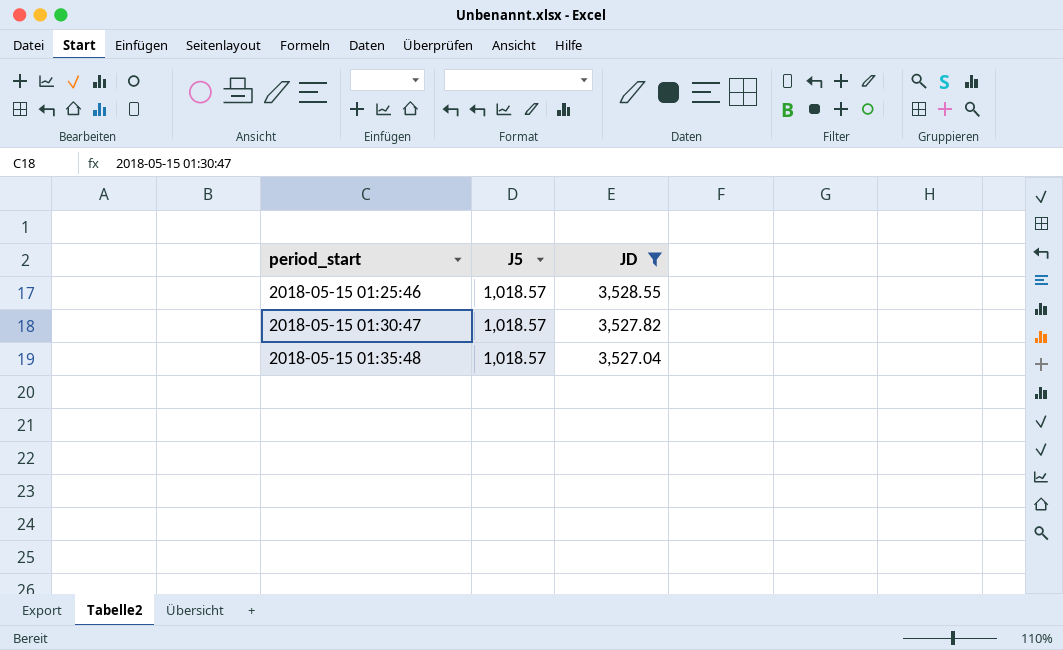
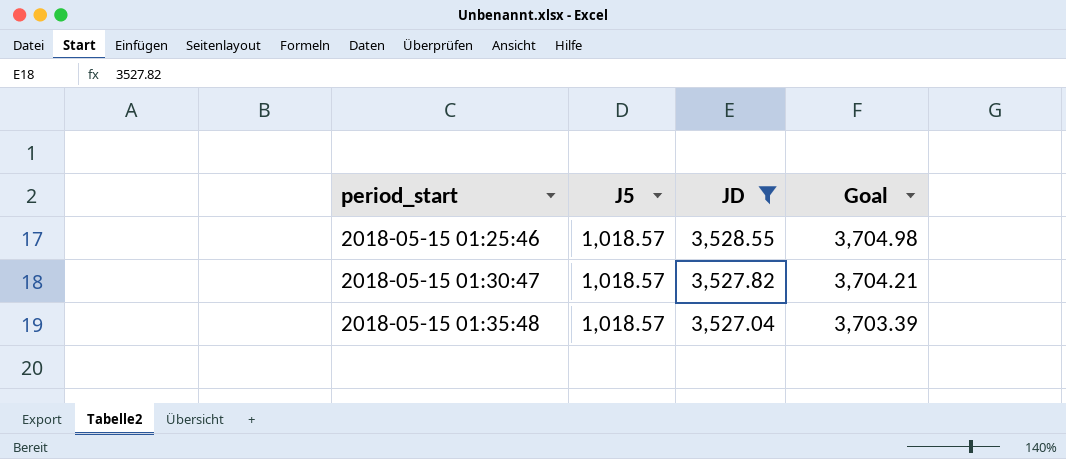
column Goal | formula: none -> [JD] * 1.05

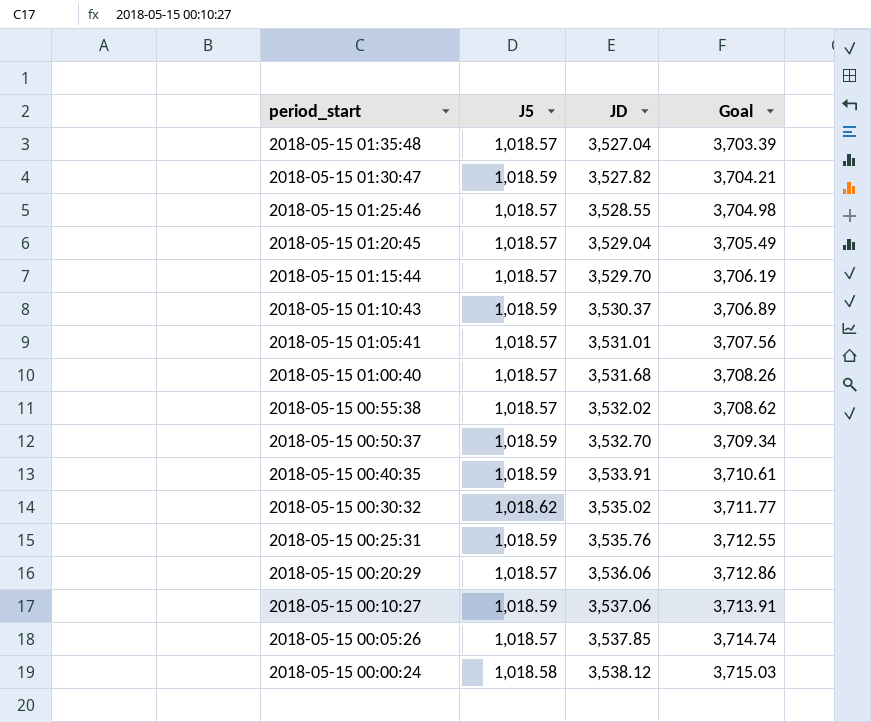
filter: JD <= 3,528.55 -> none
row order: period_start ascending -> period_start descending
2018-05-15 01:30:47 | J5: 1,018.57 -> 1,018.59

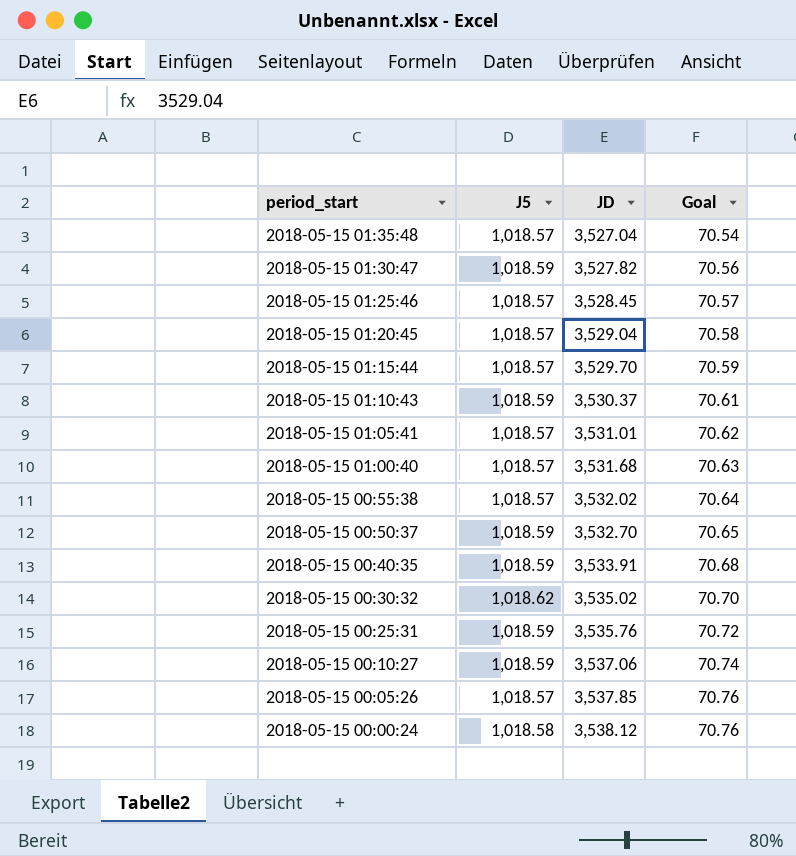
column Goal | formula: [JD] * 1.05 -> [JD] * 0.02
row 2018-05-15 00:20:29: 1,018.57 | 3,536.06 | 3,712.86 -> none
2018-05-15 01:25:46 | JD: 3,528.55 -> 3,528.45

